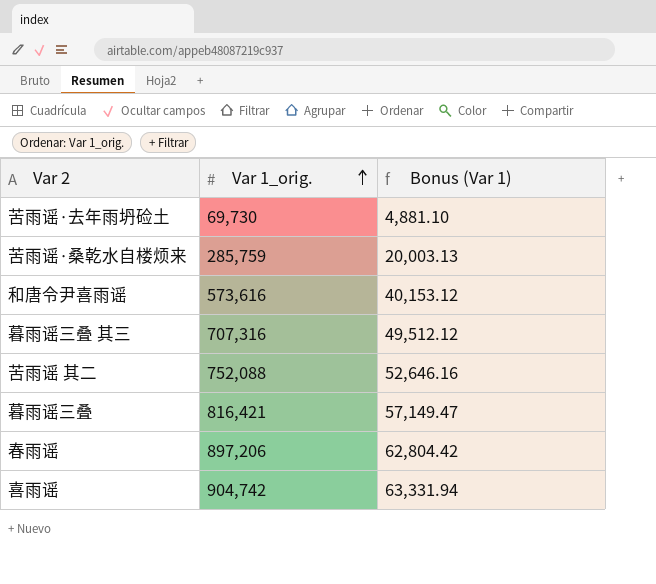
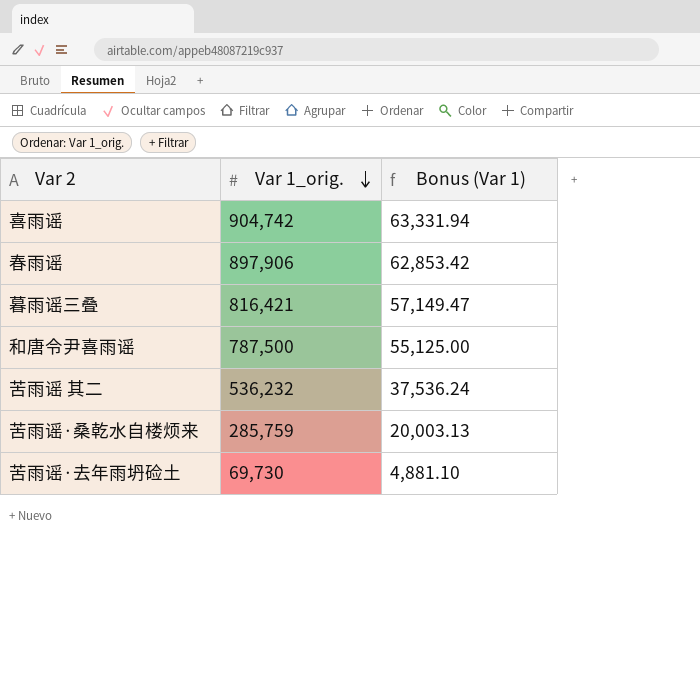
row order: Var 1_orig. ascending -> Var 1_orig. descending
row 暮雨谣三叠 其三: 707,316 | 49,512.12 -> none
春雨谣 | Var 1_orig.: 897,206 -> 897,906
春雨谣 | Bonus (Var 1): 62,804.42 -> 62,853.42
和唐令尹喜雨谣 | Var 1_orig.: 573,616 -> 787,500
和唐令尹喜雨谣 | Bonus (Var 1): 40,153.12 -> 55,125.00
苦雨谣 其二 | Var 1_orig.: 752,088 -> 536,232
苦雨谣 其二 | Bonus (Var 1): 52,646.16 -> 37,536.24

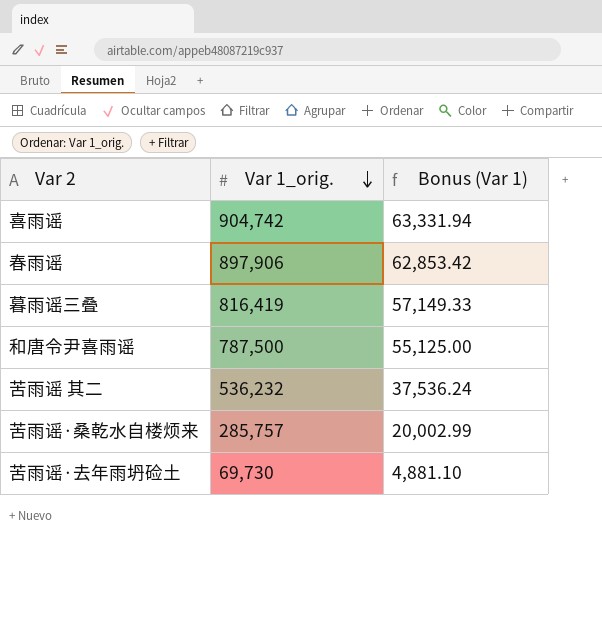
暮雨谣三叠 | Var 1_orig.: 816,421 -> 816,419
暮雨谣三叠 | Bonus (Var 1): 57,149.47 -> 57,149.33
苦雨谣·桑乾水自楼烦来 | Var 1_orig.: 285,759 -> 285,757
苦雨谣·桑乾水自楼烦来 | Bonus (Var 1): 20,003.13 -> 20,002.99

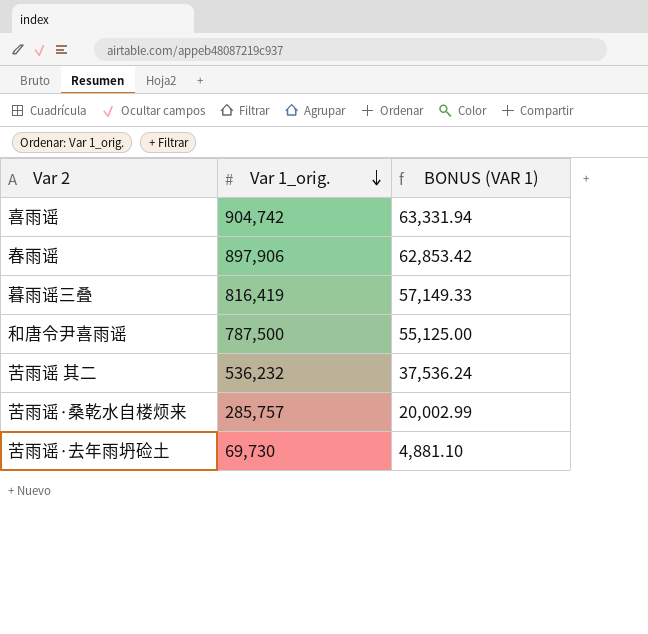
column name: Bonus (Var 1) -> BONUS (VAR 1)

